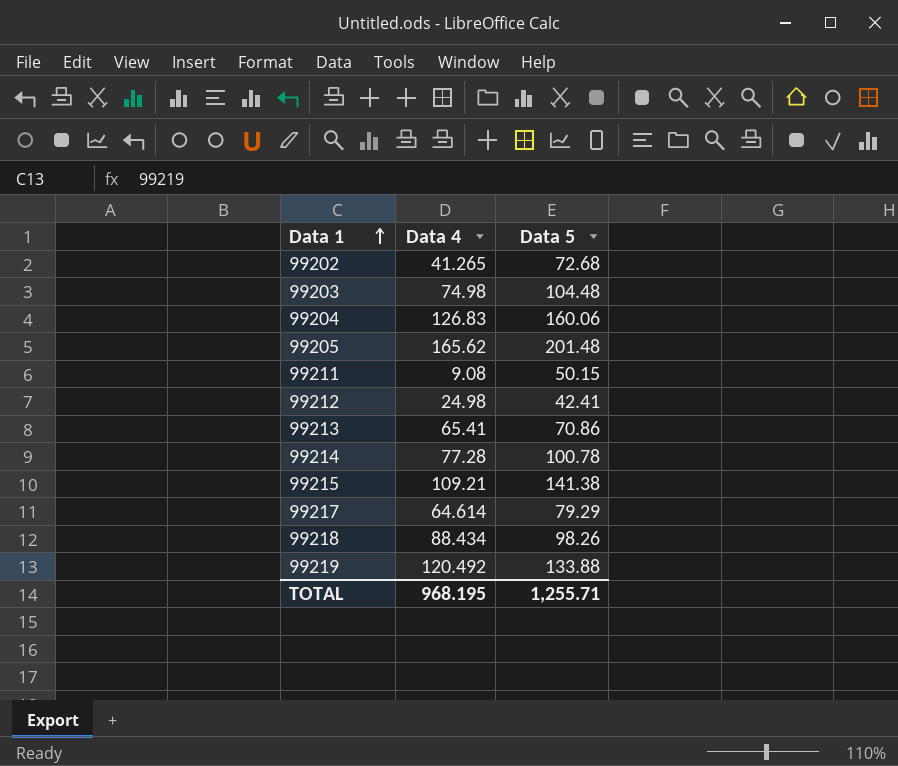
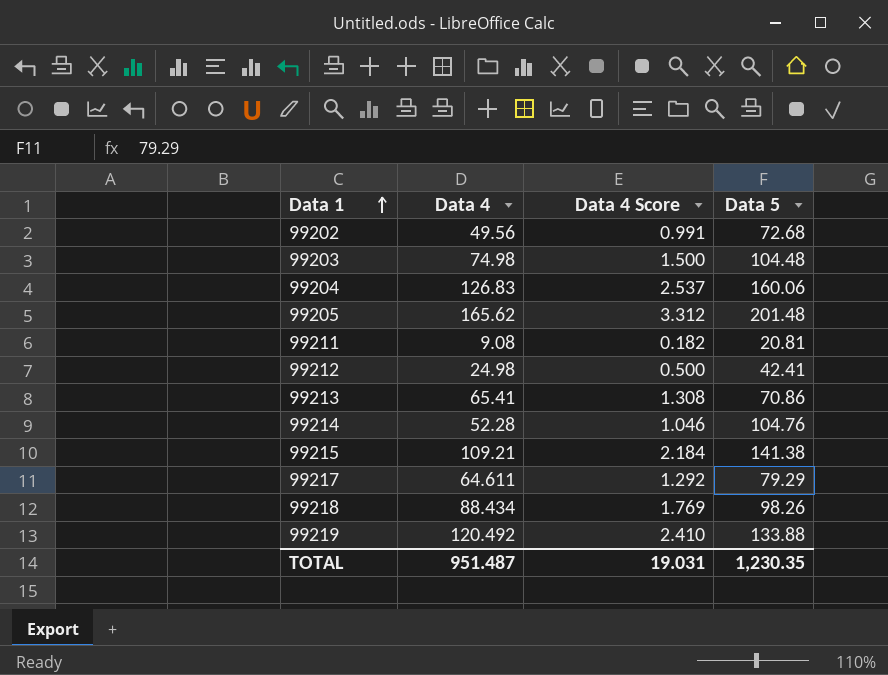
column Data 4 Score | formula: none -> [Data 4] * 0.02
99202 | Data 4: 41.265 -> 49.56
99211 | Data 5: 50.15 -> 20.81
99214 | Data 4: 77.28 -> 52.28
99214 | Data 5: 100.78 -> 104.76
99217 | Data 4: 64.614 -> 64.611
TOTAL | Data 4: 968.195 -> 951.487
TOTAL | Data 5: 1,255.71 -> 1,230.35

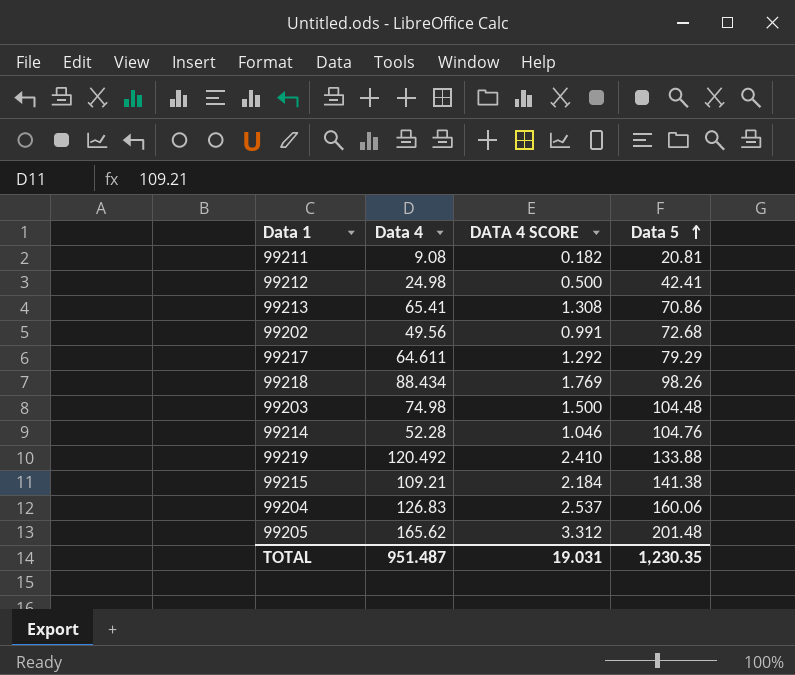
row order: Data 1 ascending -> Data 5 ascending
column name: Data 4 Score -> DATA 4 SCORE

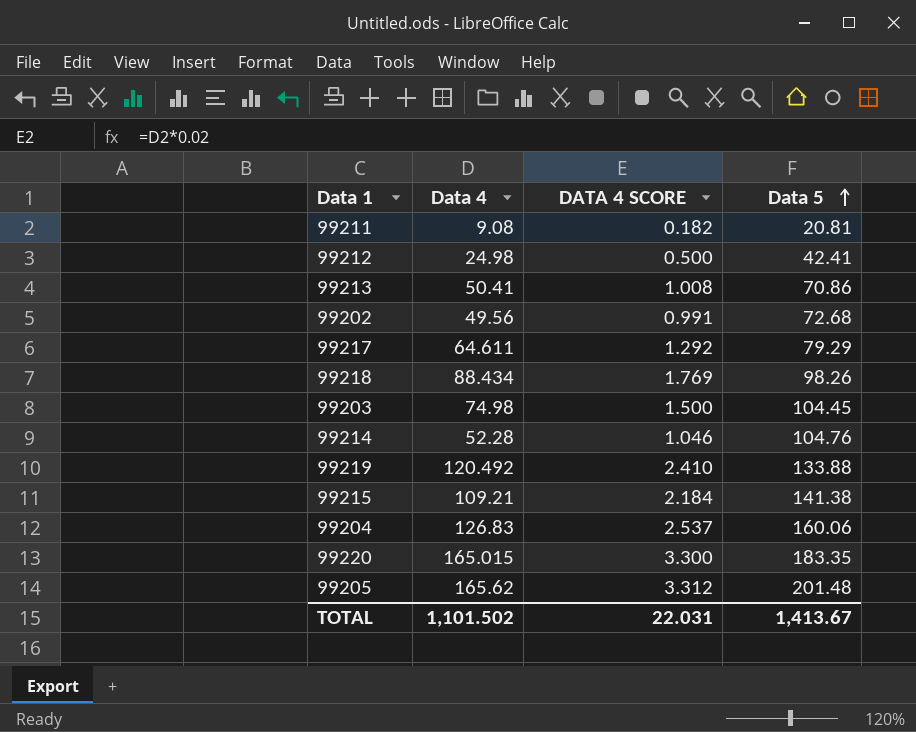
99213 | Data 4: 65.41 -> 50.41
99213 | DATA 4 SCORE: 1.308 -> 1.008
99203 | Data 5: 104.48 -> 104.45
row 99220: none -> 165.015 | 3.300 | 183.35
TOTAL | Data 4: 951.487 -> 1,101.502
TOTAL | DATA 4 SCORE: 19.031 -> 22.031
TOTAL | Data 5: 1,230.35 -> 1,413.67

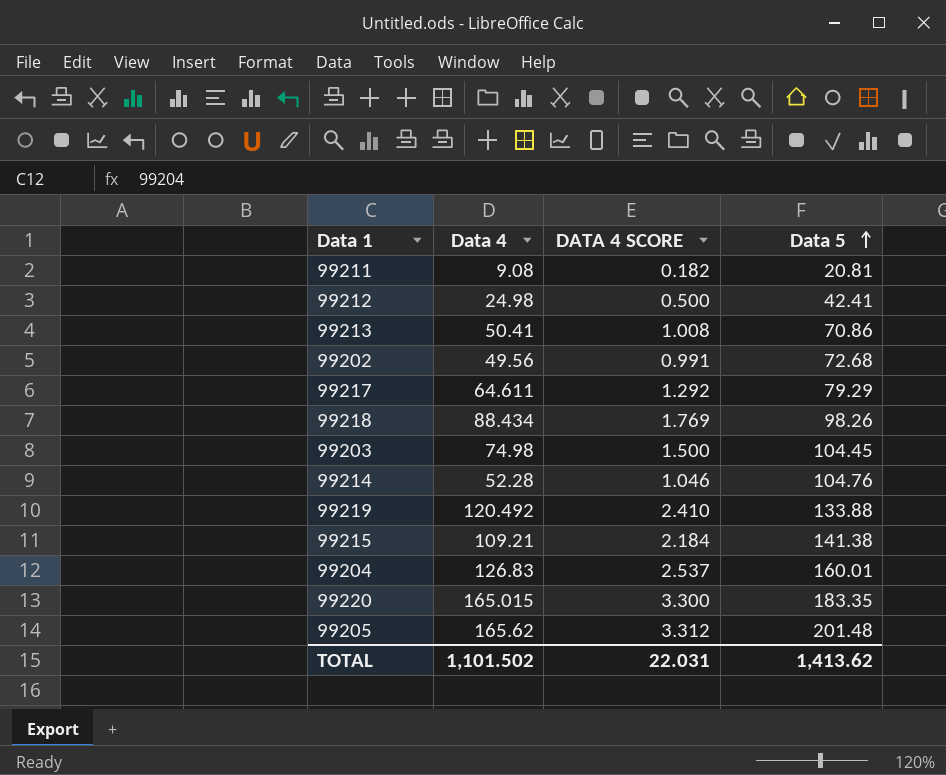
99204 | Data 5: 160.06 -> 160.01
TOTAL | Data 5: 1,413.67 -> 1,413.62

